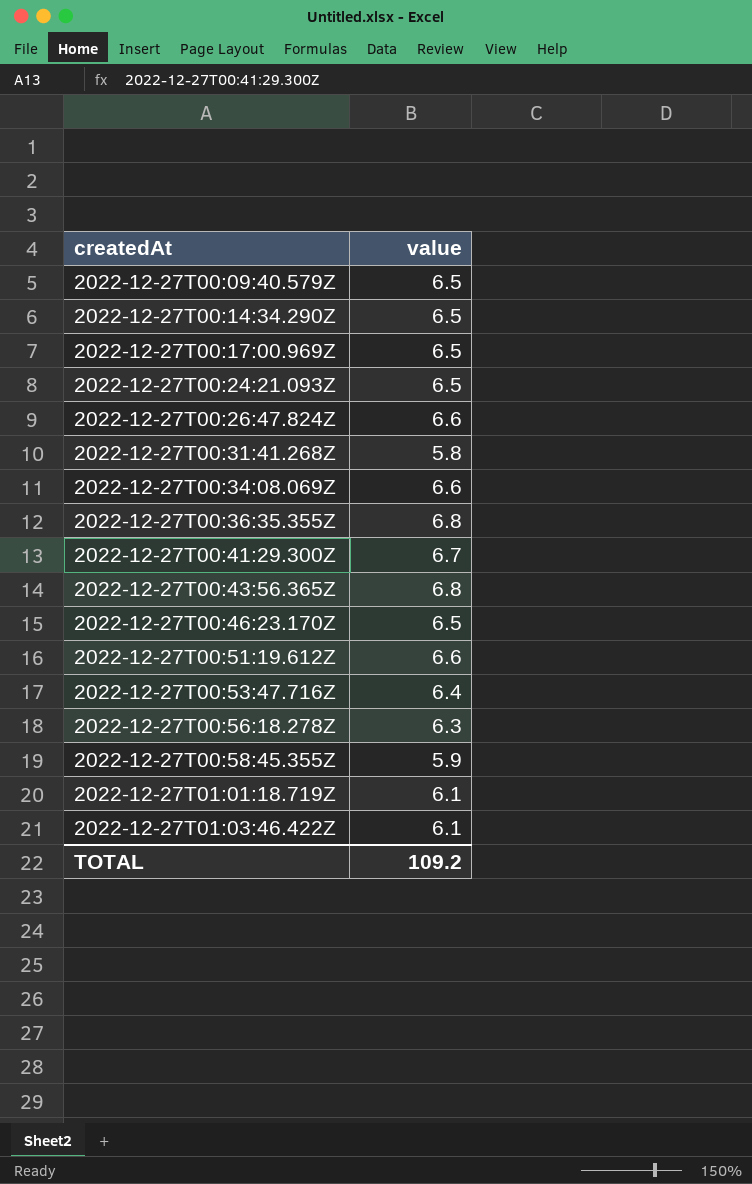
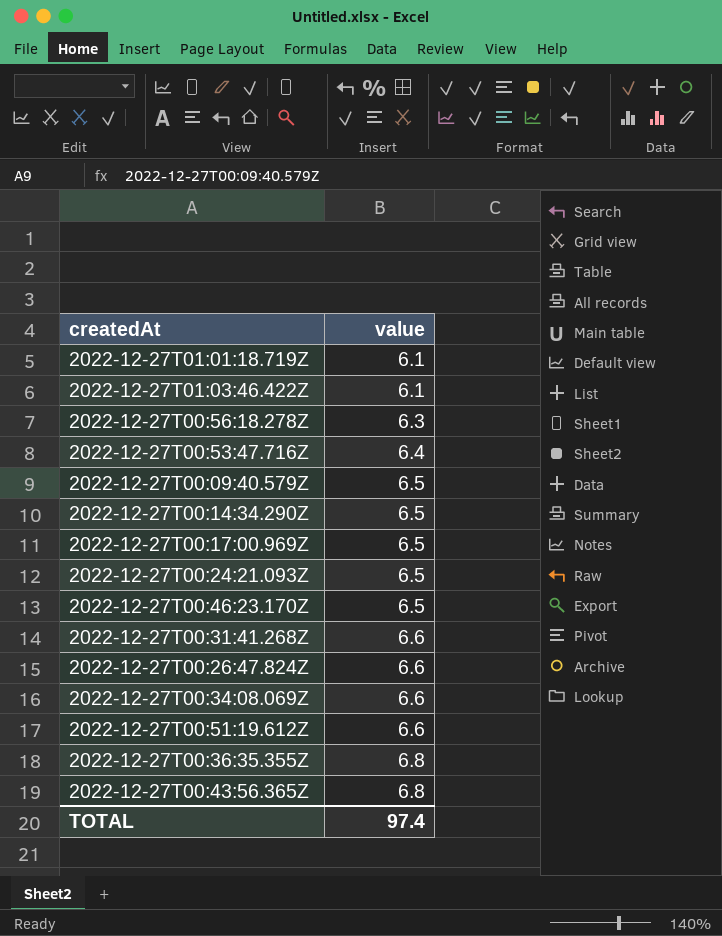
row order: createdAt ascending -> value ascending
row 2022-12-27T00:41:29.300Z: 6.7 -> none
row 2022-12-27T00:58:45.355Z: 5.9 -> none
2022-12-27T00:31:41.268Z | value: 5.8 -> 6.6
TOTAL | value: 109.2 -> 97.4

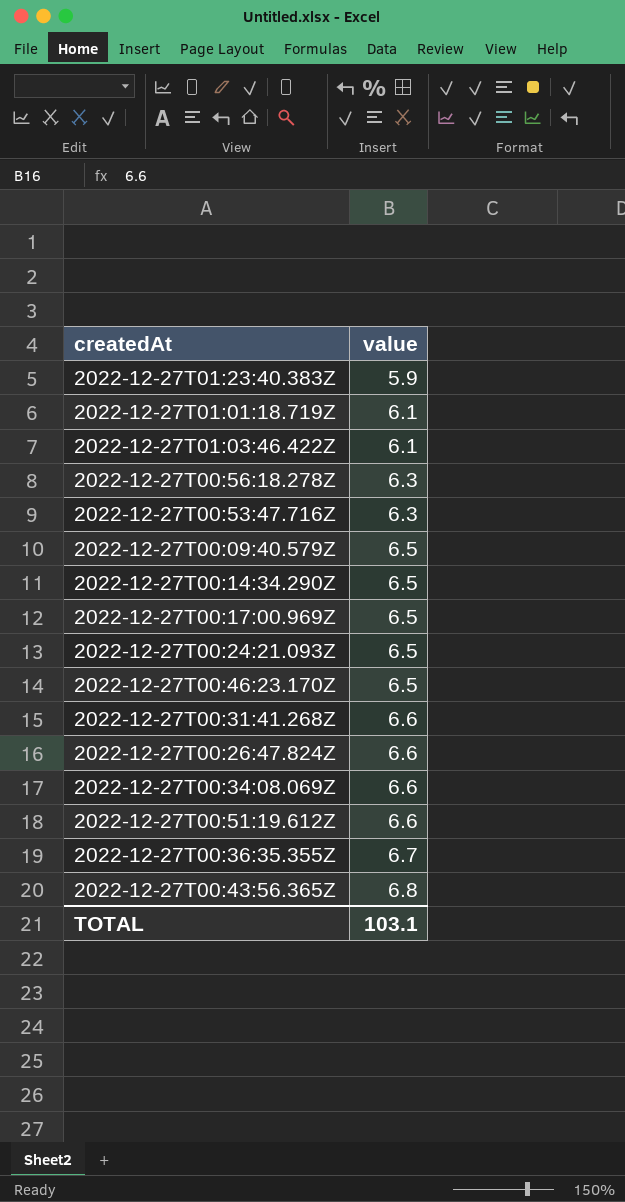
row 2022-12-27T01:23:40.383Z: none -> 5.9
2022-12-27T00:53:47.716Z | value: 6.4 -> 6.3
2022-12-27T00:36:35.355Z | value: 6.8 -> 6.7
TOTAL | value: 97.4 -> 103.1

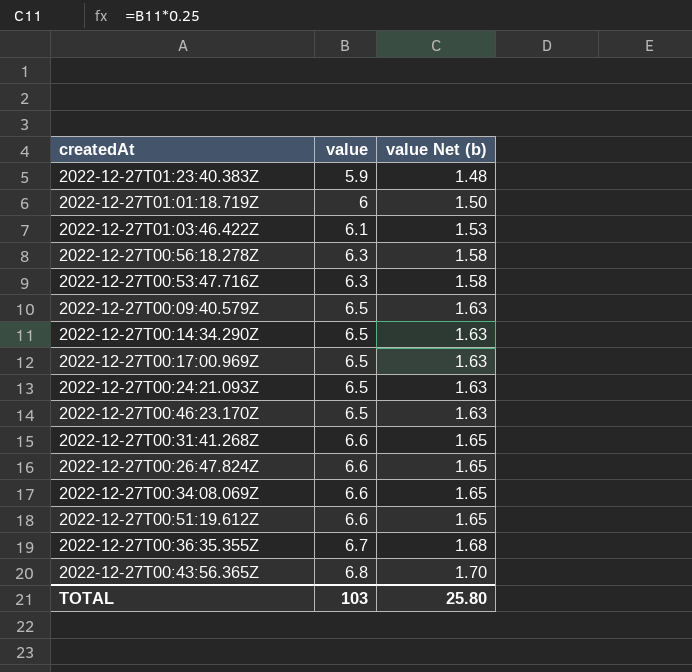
column value Net (b) | formula: none -> [value] * 0.25
2022-12-27T01:01:18.719Z | value: 6.1 -> 6
TOTAL | value: 103.1 -> 103

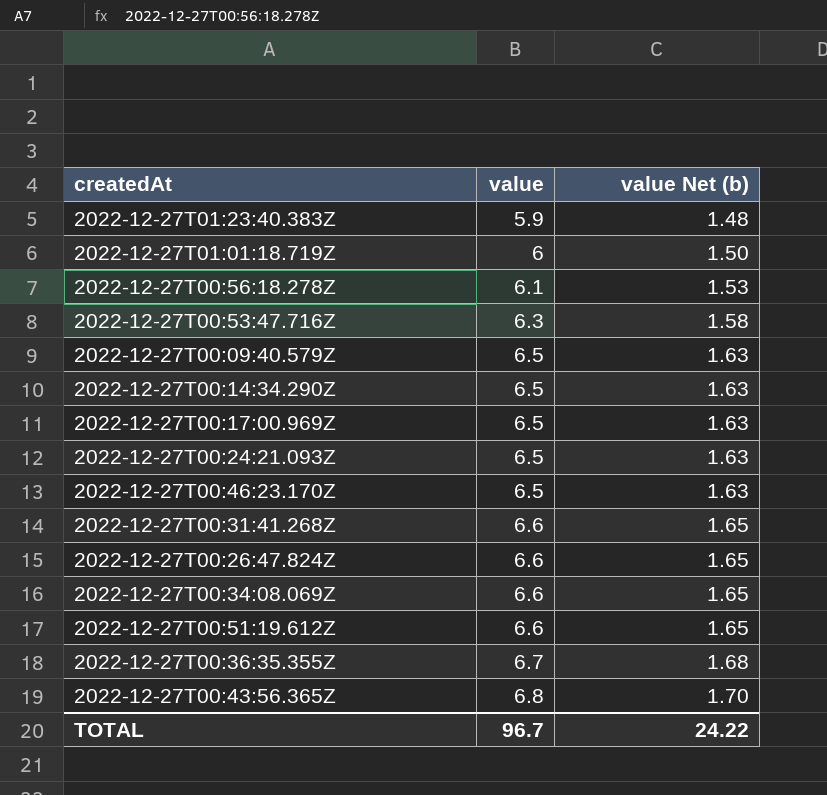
row 2022-12-27T01:03:46.422Z: 6.1 | 1.53 -> none
2022-12-27T00:56:18.278Z | value: 6.3 -> 6.1
2022-12-27T00:56:18.278Z | value Net (b): 1.58 -> 1.53
TOTAL | value: 103 -> 96.7
TOTAL | value Net (b): 25.80 -> 24.22

